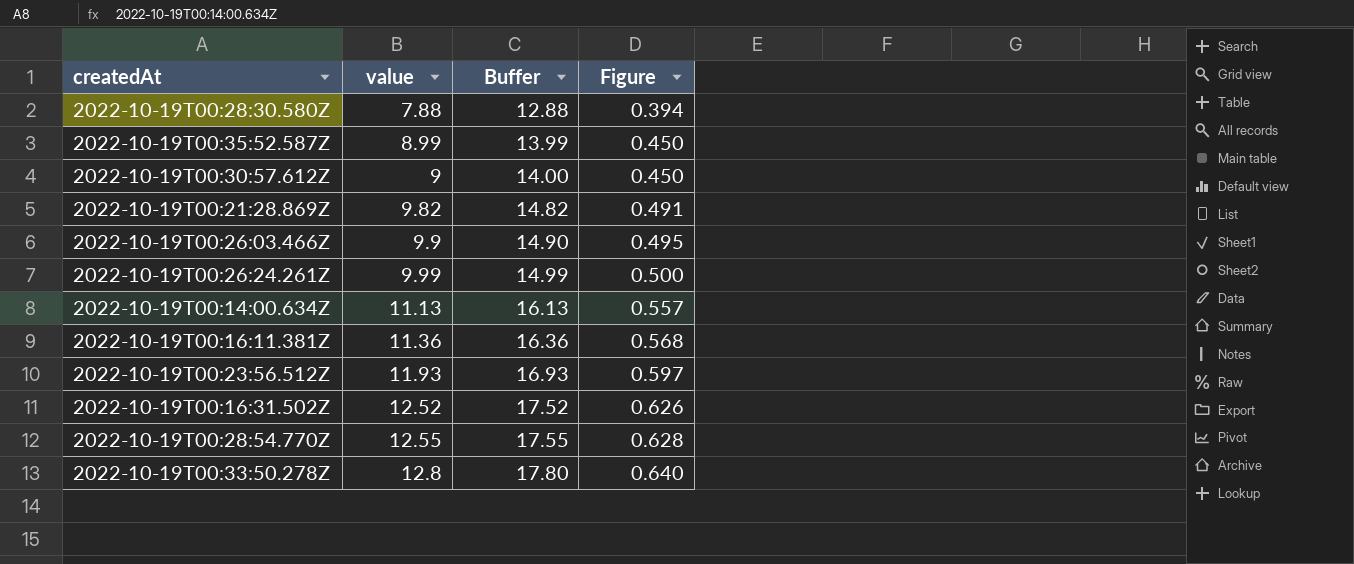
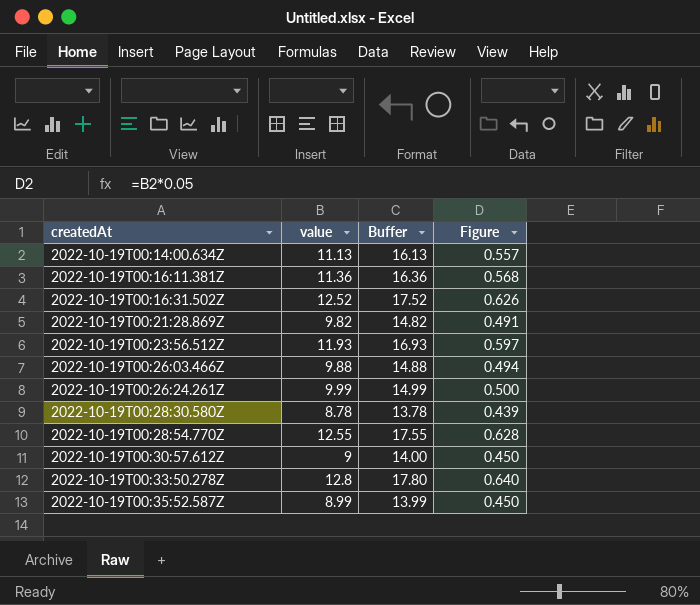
row order: value ascending -> createdAt ascending
2022-10-19T00:26:03.466Z | value: 9.9 -> 9.88
2022-10-19T00:26:03.466Z | Buffer: 14.90 -> 14.88
2022-10-19T00:26:03.466Z | Figure: 0.495 -> 0.494
2022-10-19T00:28:30.580Z | value: 7.88 -> 8.78
2022-10-19T00:28:30.580Z | Buffer: 12.88 -> 13.78
2022-10-19T00:28:30.580Z | Figure: 0.394 -> 0.439

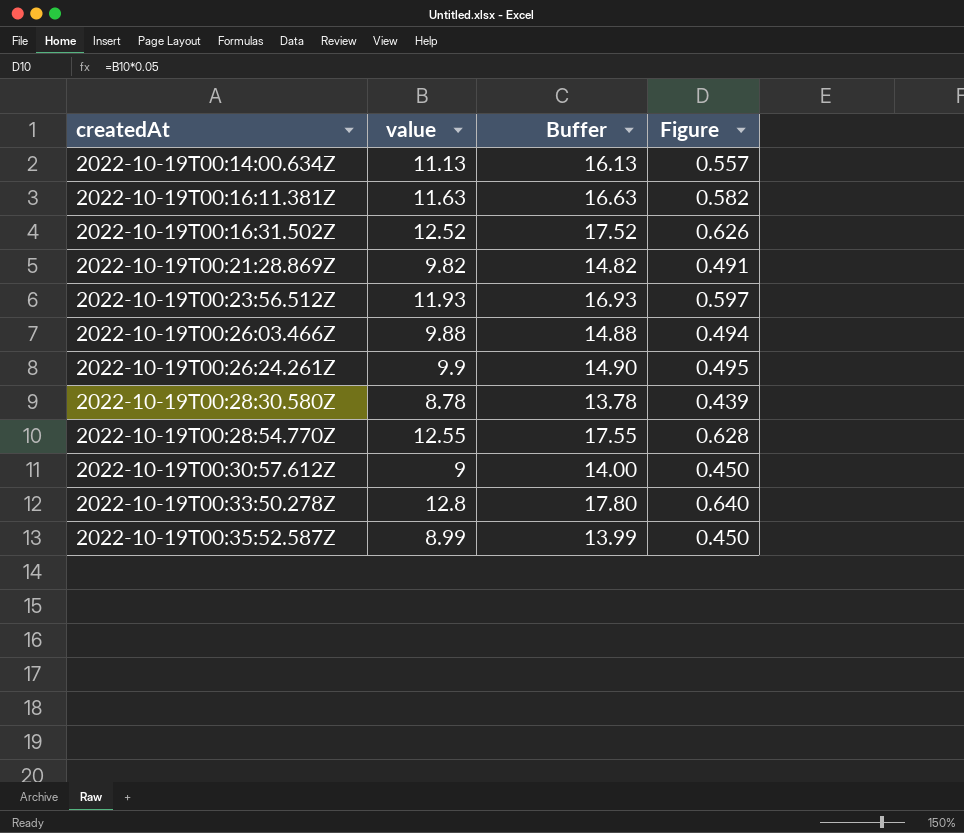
2022-10-19T00:16:11.381Z | value: 11.36 -> 11.63
2022-10-19T00:16:11.381Z | Buffer: 16.36 -> 16.63
2022-10-19T00:16:11.381Z | Figure: 0.568 -> 0.582
2022-10-19T00:26:24.261Z | value: 9.99 -> 9.9
2022-10-19T00:26:24.261Z | Buffer: 14.99 -> 14.90
2022-10-19T00:26:24.261Z | Figure: 0.500 -> 0.495

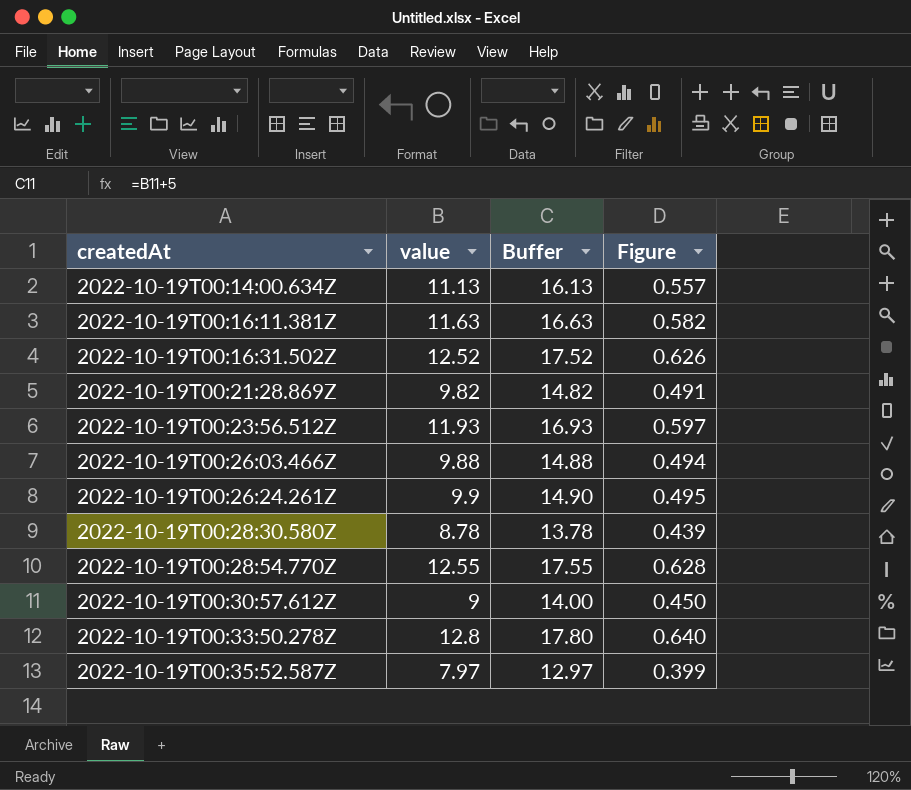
2022-10-19T00:35:52.587Z | value: 8.99 -> 7.97
2022-10-19T00:35:52.587Z | Buffer: 13.99 -> 12.97
2022-10-19T00:35:52.587Z | Figure: 0.450 -> 0.399

